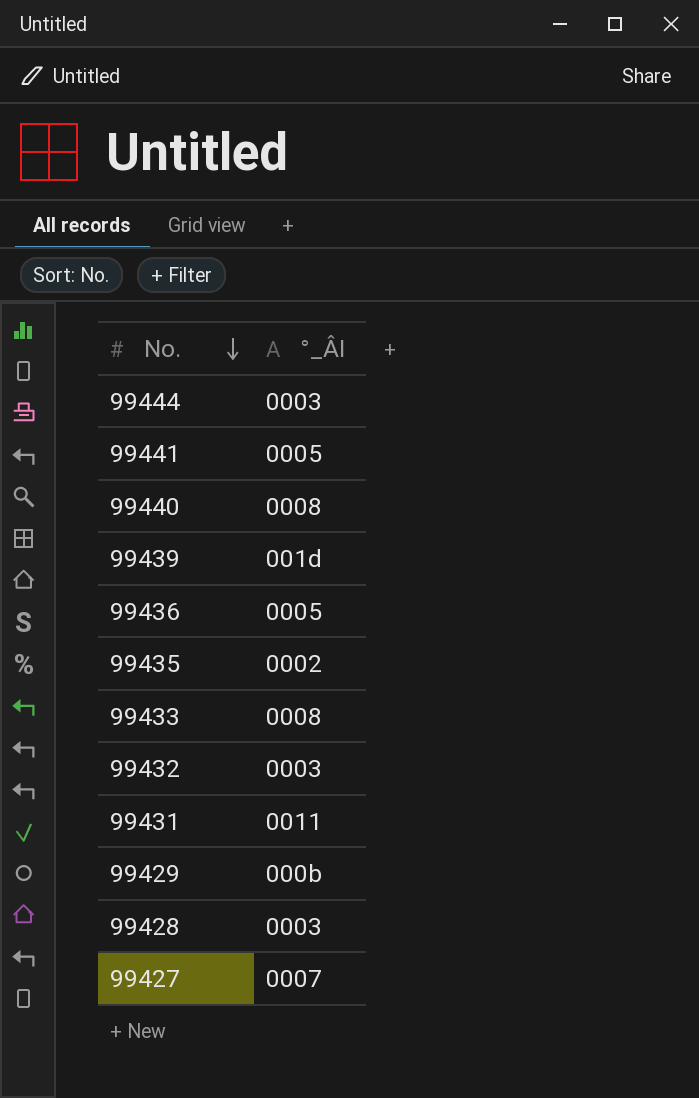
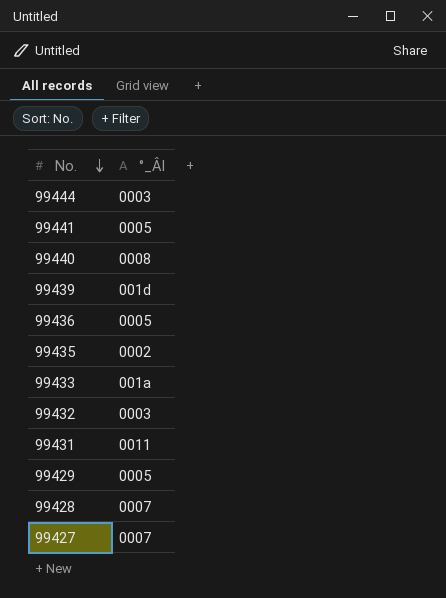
99433 | °_ÂI: 0008 -> 001a
99429 | °_ÂI: 000b -> 0005
99428 | °_ÂI: 0003 -> 0007

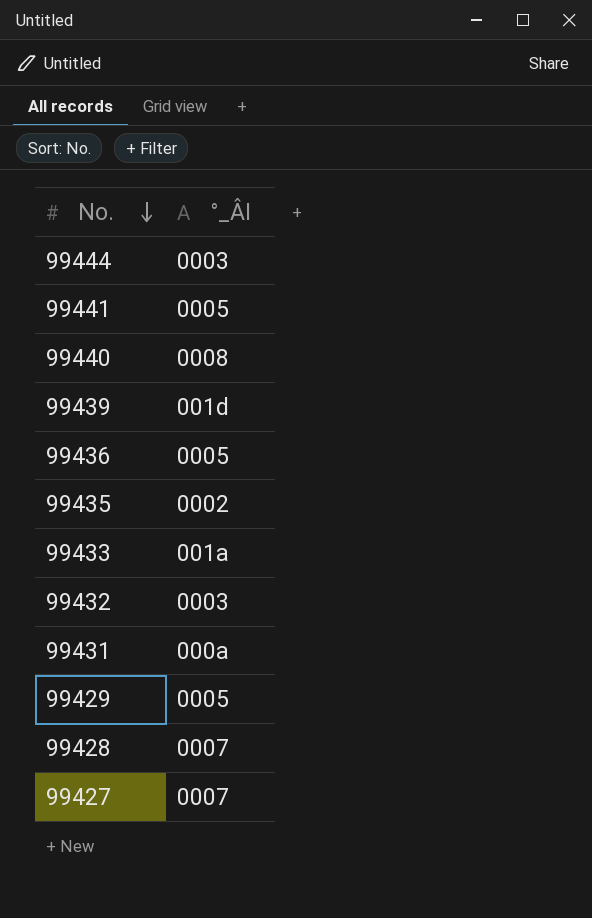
99431 | °_ÂI: 0011 -> 000a

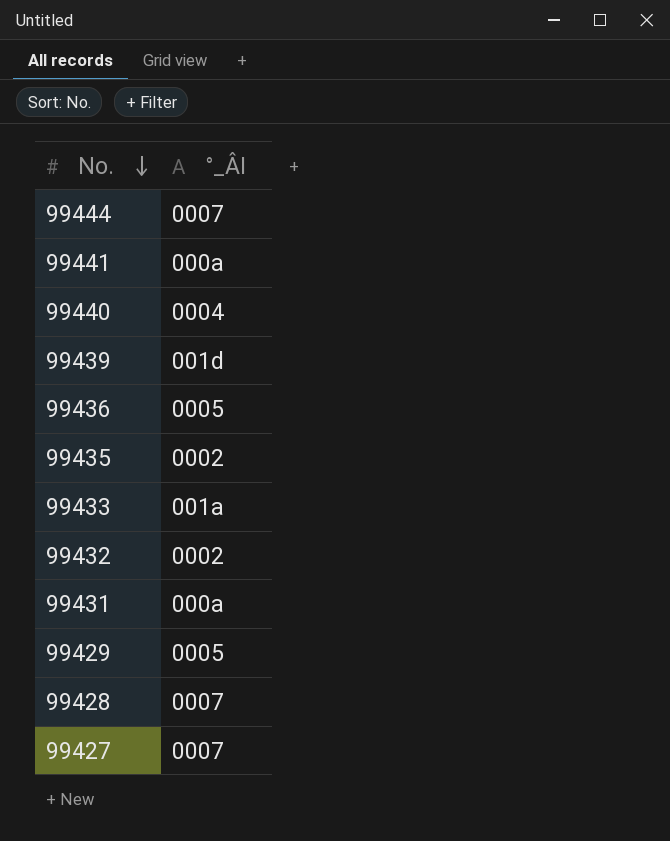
99444 | °_ÂI: 0003 -> 0007
99441 | °_ÂI: 0005 -> 000a
99440 | °_ÂI: 0008 -> 0004
99432 | °_ÂI: 0003 -> 0002

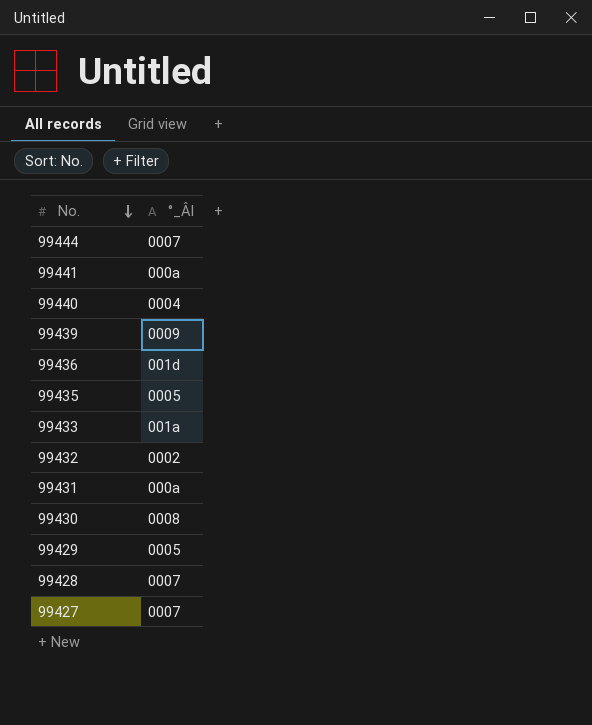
99439 | °_ÂI: 001d -> 0009
99436 | °_ÂI: 0005 -> 001d
99435 | °_ÂI: 0002 -> 0005
row 99430: none -> 0008

